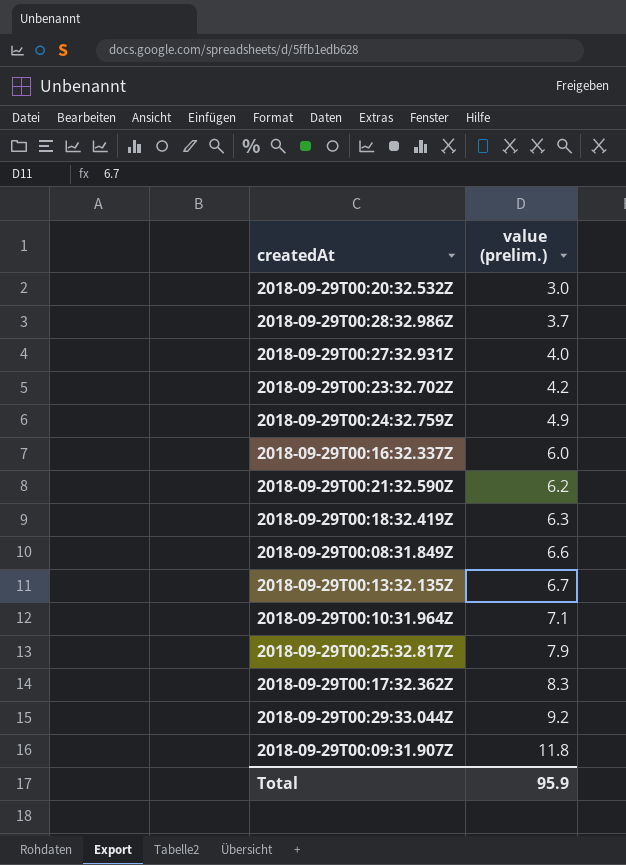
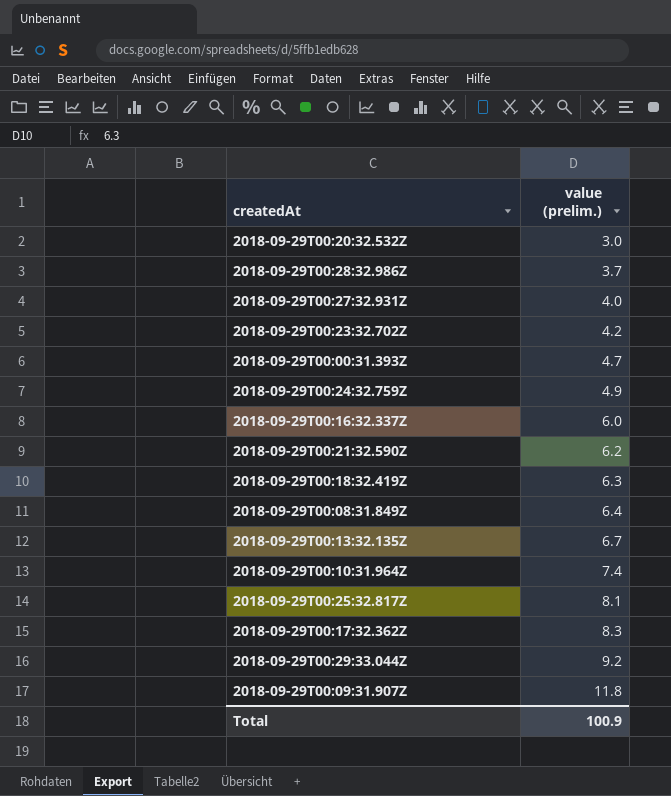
row 2018-09-29T00:00:31.393Z: none -> 4.7
2018-09-29T00:08:31.849Z | value (prelim.): 6.6 -> 6.4
2018-09-29T00:10:31.964Z | value (prelim.): 7.1 -> 7.4
2018-09-29T00:25:32.817Z | value (prelim.): 7.9 -> 8.1
Total | value (prelim.): 95.9 -> 100.9

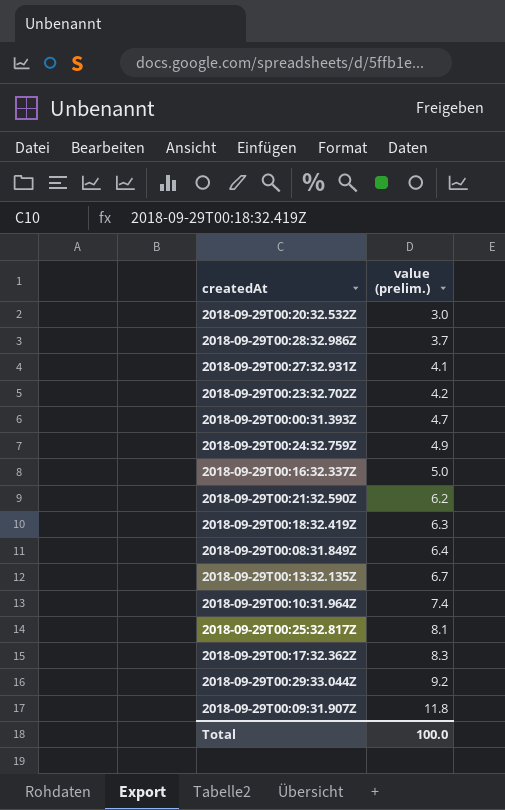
2018-09-29T00:27:32.931Z | value (prelim.): 4.0 -> 4.1
2018-09-29T00:16:32.337Z | value (prelim.): 6.0 -> 5.0
Total | value (prelim.): 100.9 -> 100.0

